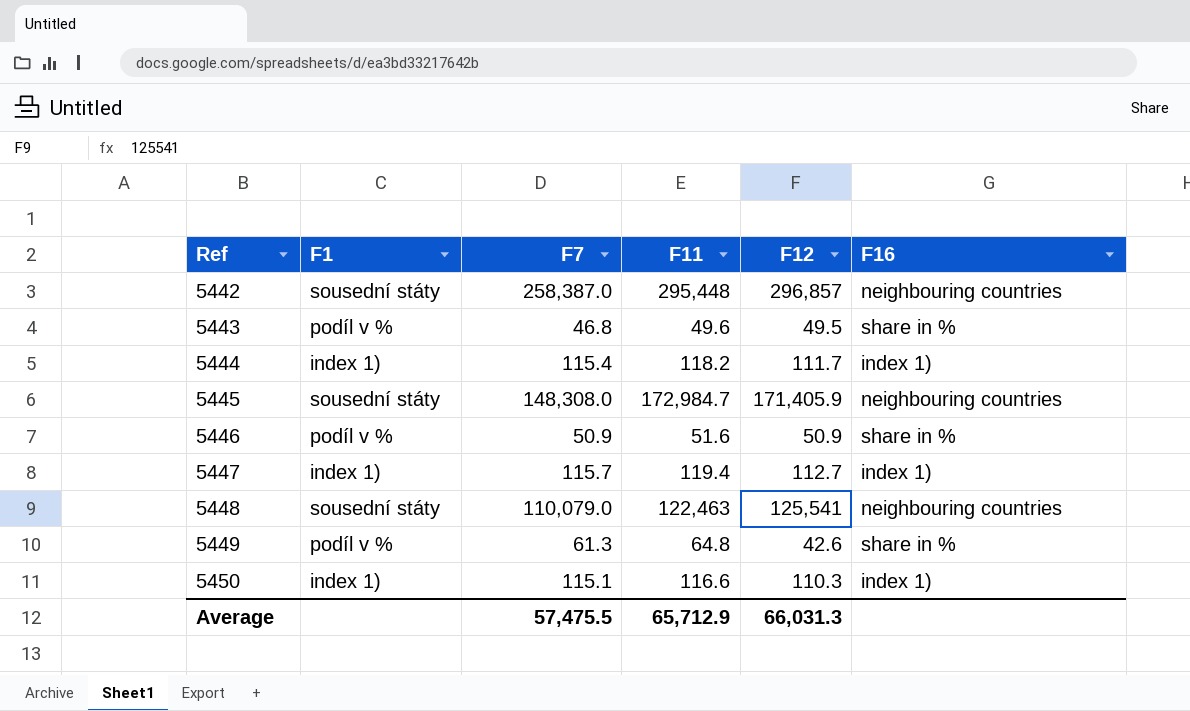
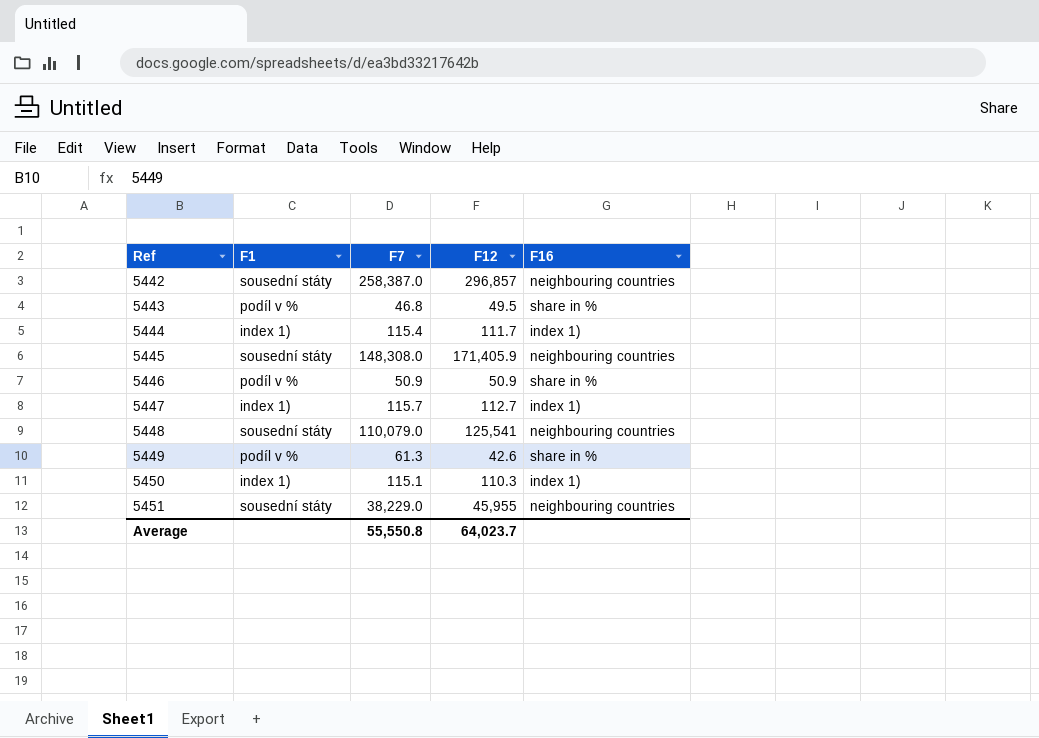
column F11 | position: 4 -> none
row 5451: none -> sousední státy | 38,229.0 | 45,955 | neighbouring countries
Average | F7: 57,475.5 -> 55,550.8
Average | F12: 66,031.3 -> 64,023.7

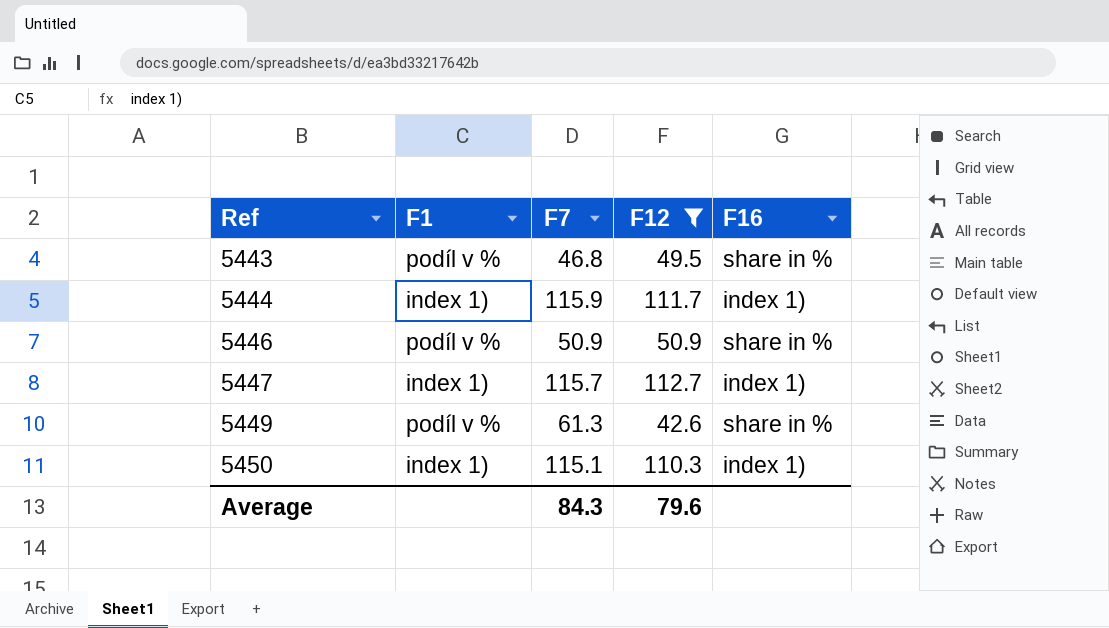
filter: none -> F12 <= 112.7
5444 | F7: 115.4 -> 115.9
Average | F7: 55,550.8 -> 84.3
Average | F12: 64,023.7 -> 79.6

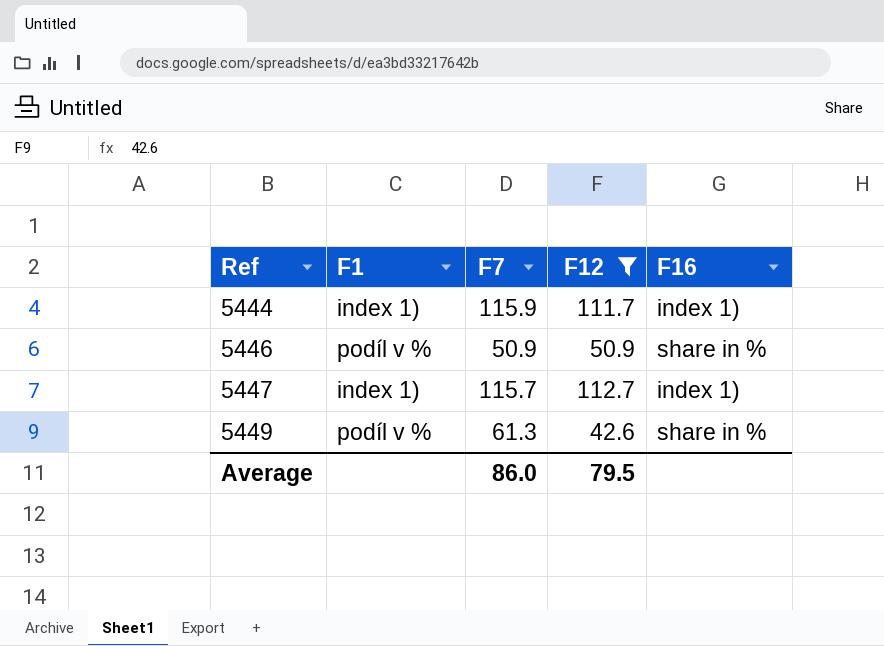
row 5443: podíl v % | 46.8 | 49.5 | share in % -> none
row 5450: index 1) | 115.1 | 110.3 | index 1) -> none
Average | F7: 84.3 -> 86.0
Average | F12: 79.6 -> 79.5

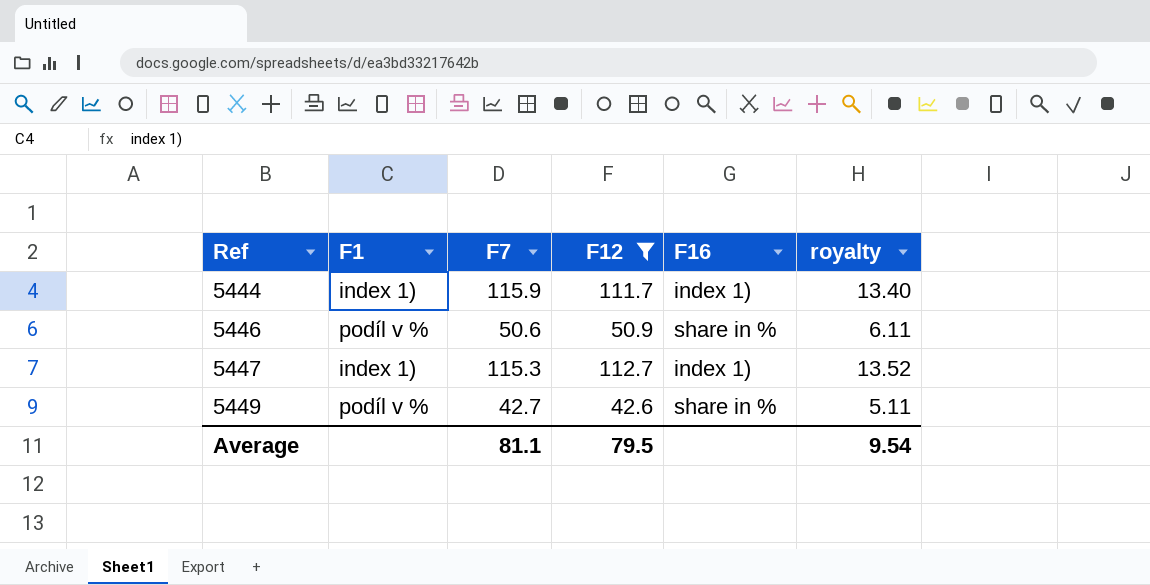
column royalty | formula: none -> [F12] * 0.12
5446 | F7: 50.9 -> 50.6
5447 | F7: 115.7 -> 115.3
5449 | F7: 61.3 -> 42.7
Average | F7: 86.0 -> 81.1

